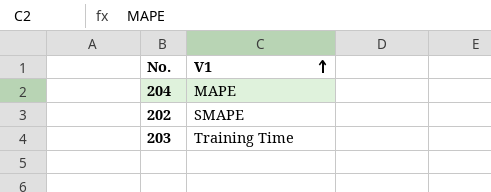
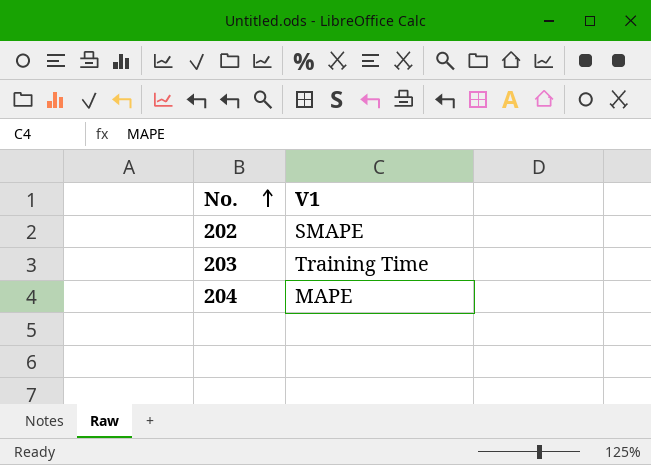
row order: V1 ascending -> No. ascending

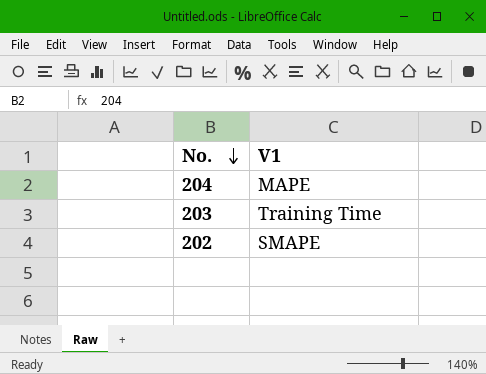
row order: No. ascending -> No. descending

